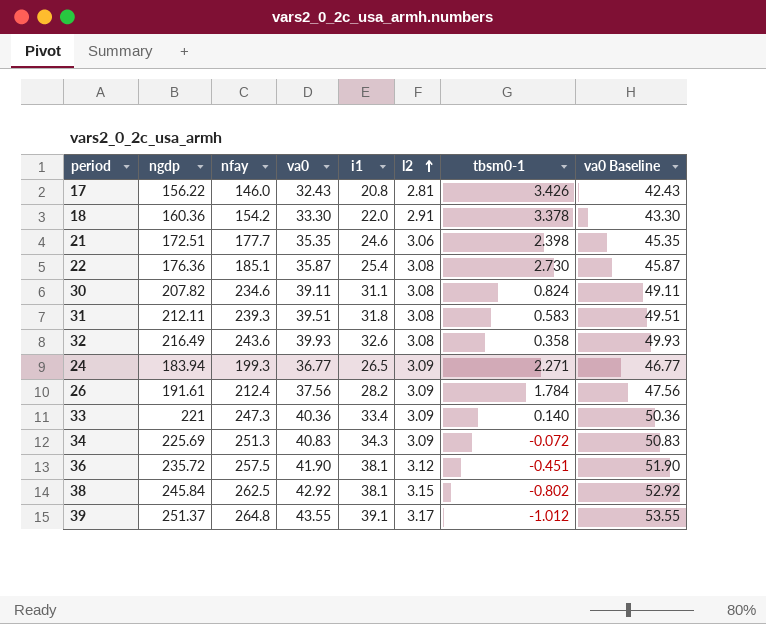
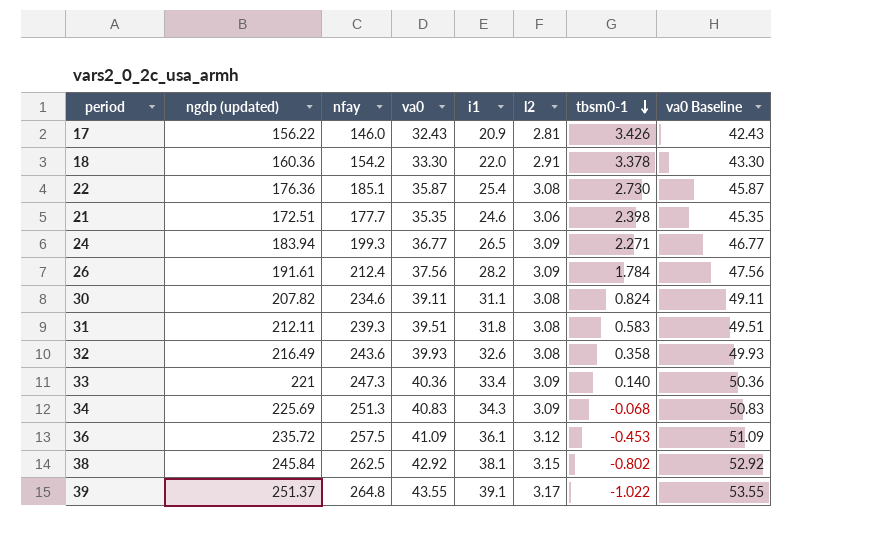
row order: l2 ascending -> tbsm0-1 descending
column name: ngdp -> ngdp (updated)
17 | i1: 20.8 -> 20.9
34 | tbsm0-1: -0.072 -> -0.068
36 | va0: 41.90 -> 41.09
36 | i1: 38.1 -> 36.1
36 | tbsm0-1: -0.451 -> -0.453
36 | va0 Baseline: 51.90 -> 51.09
39 | tbsm0-1: -1.012 -> -1.022

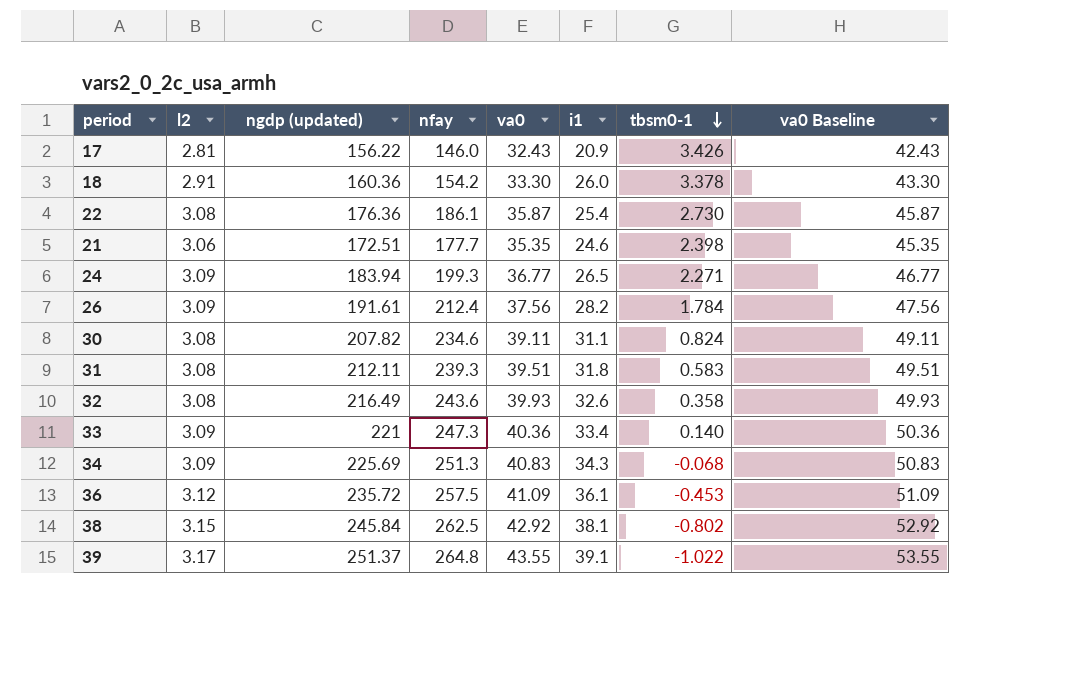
column l2 | position: 6 -> 2
18 | i1: 22.0 -> 26.0
22 | nfay: 185.1 -> 186.1

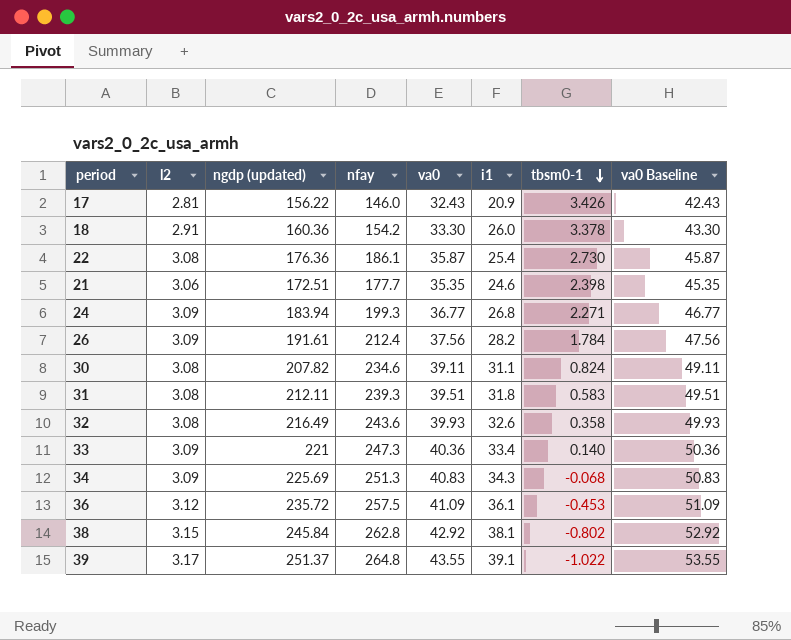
24 | i1: 26.5 -> 26.8
38 | nfay: 262.5 -> 262.8

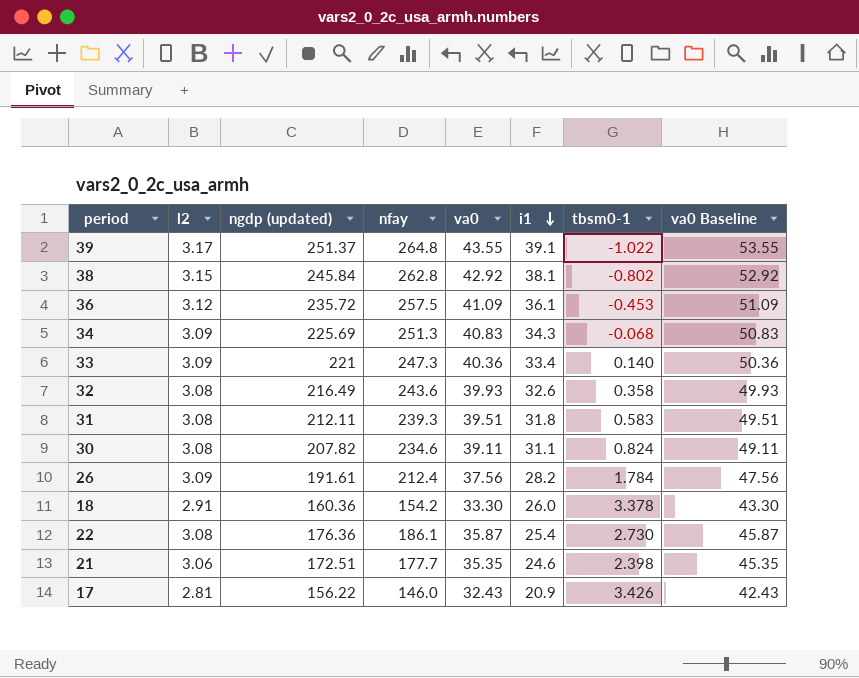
row order: tbsm0-1 descending -> i1 descending
row 24: 3.09 | 183.94 | 199.3 | 36.77 | 26.8 | 2.271 | 46.77 -> none

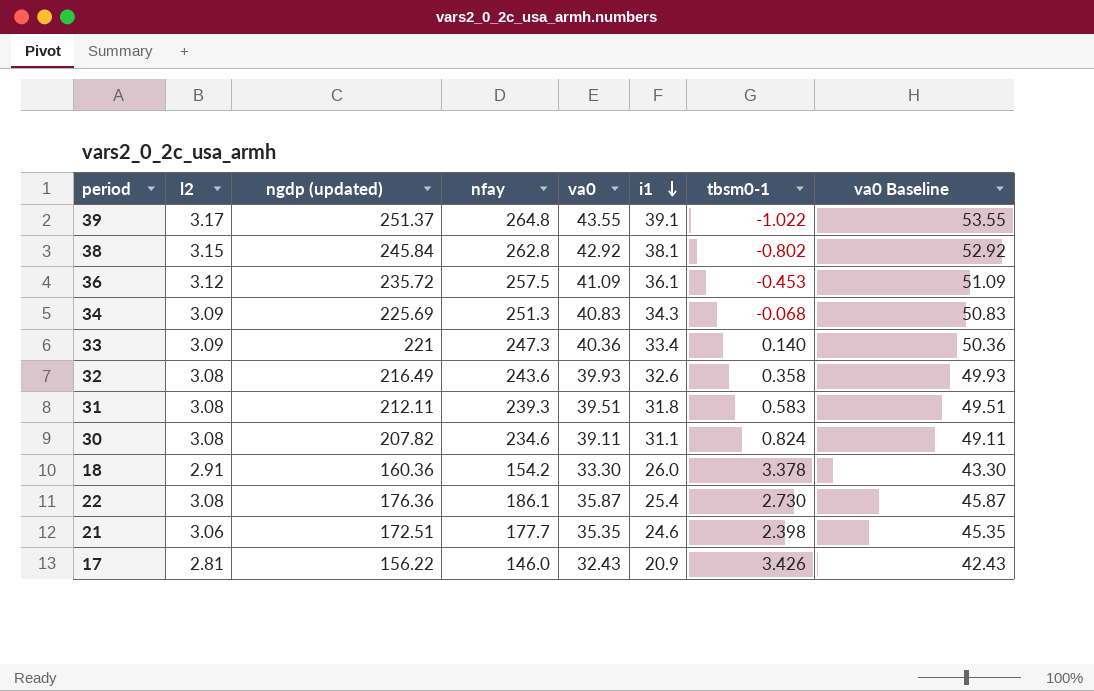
row 26: 3.09 | 191.61 | 212.4 | 37.56 | 28.2 | 1.784 | 47.56 -> none

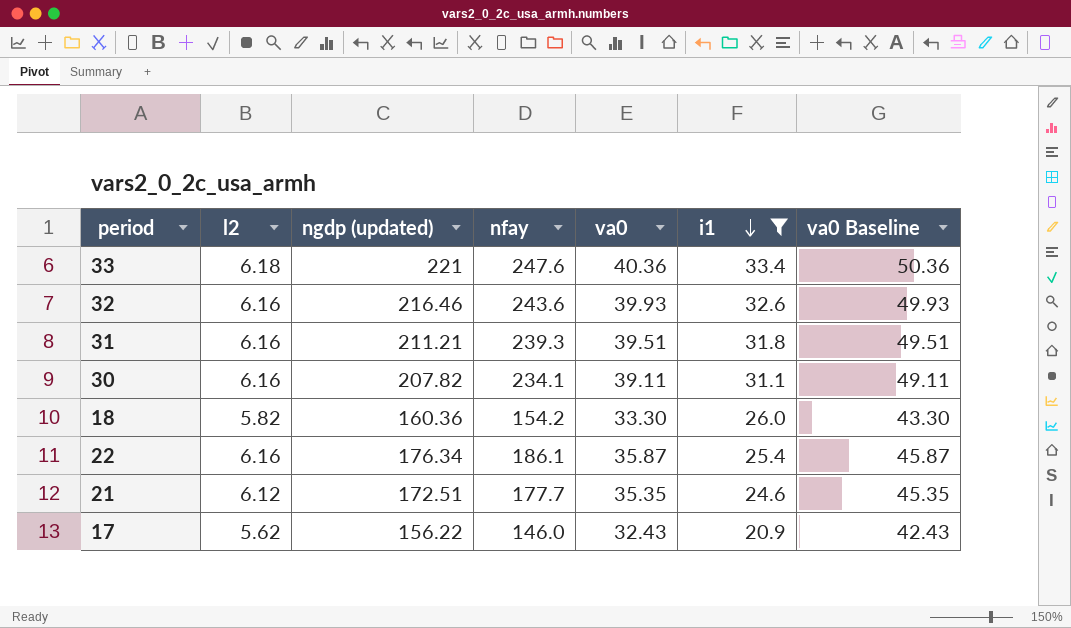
filter: none -> i1 <= 33.4
column tbsm0-1 | position: 7 -> none
33 | l2: 3.09 -> 6.18
33 | nfay: 247.3 -> 247.6
32 | l2: 3.08 -> 6.16
32 | ngdp (updated): 216.49 -> 216.46
31 | l2: 3.08 -> 6.16
31 | ngdp (updated): 212.11 -> 211.21
30 | l2: 3.08 -> 6.16
30 | nfay: 234.6 -> 234.1
18 | l2: 2.91 -> 5.82
22 | l2: 3.08 -> 6.16
22 | ngdp (updated): 176.36 -> 176.34
21 | l2: 3.06 -> 6.12
17 | l2: 2.81 -> 5.62

